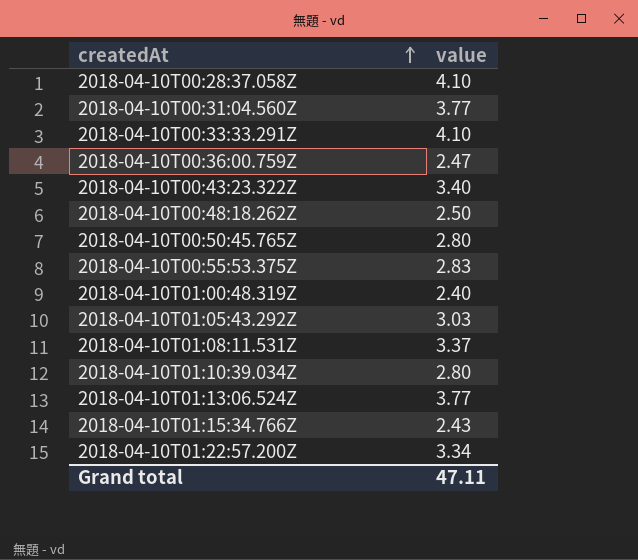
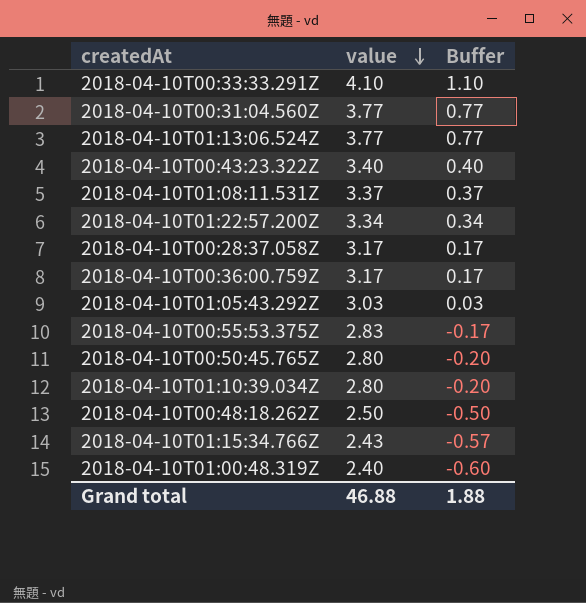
row order: createdAt ascending -> value descending
column Buffer | formula: none -> [value] - 3
2018-04-10T00:28:37.058Z | value: 4.10 -> 3.17
2018-04-10T00:36:00.759Z | value: 2.47 -> 3.17
Grand total | value: 47.11 -> 46.88

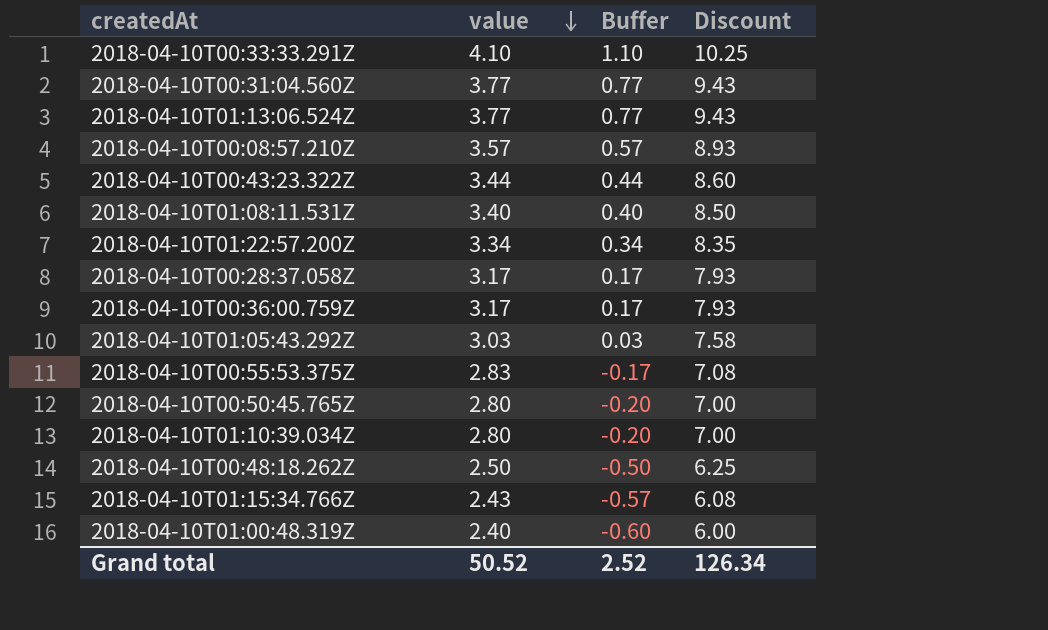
column Discount | formula: none -> [value] * 2.5
row 2018-04-10T00:08:57.210Z: none -> 3.57 | 0.57 | 8.93
2018-04-10T00:43:23.322Z | value: 3.40 -> 3.44
2018-04-10T00:43:23.322Z | Buffer: 0.40 -> 0.44
2018-04-10T01:08:11.531Z | value: 3.37 -> 3.40
2018-04-10T01:08:11.531Z | Buffer: 0.37 -> 0.40
Grand total | value: 46.88 -> 50.52
Grand total | Buffer: 1.88 -> 2.52

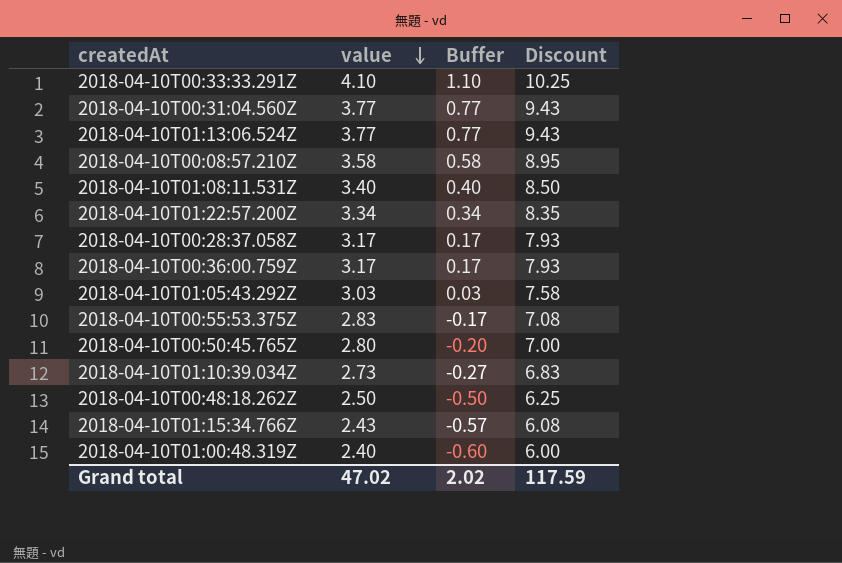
row 2018-04-10T00:43:23.322Z: 3.44 | 0.44 | 8.60 -> none
2018-04-10T00:08:57.210Z | value: 3.57 -> 3.58
2018-04-10T00:08:57.210Z | Buffer: 0.57 -> 0.58
2018-04-10T00:08:57.210Z | Discount: 8.93 -> 8.95
2018-04-10T01:10:39.034Z | value: 2.80 -> 2.73
2018-04-10T01:10:39.034Z | Buffer: -0.20 -> -0.27
2018-04-10T01:10:39.034Z | Discount: 7.00 -> 6.83
Grand total | value: 50.52 -> 47.02
Grand total | Buffer: 2.52 -> 2.02
Grand total | Discount: 126.34 -> 117.59

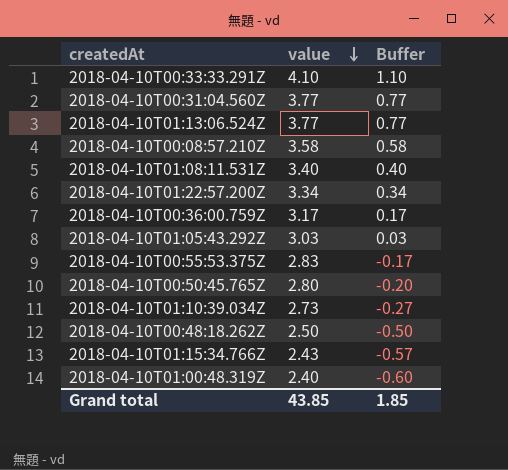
column Discount | formula: [value] * 2.5 -> none
row 2018-04-10T00:28:37.058Z: 3.17 | 0.17 | 7.93 -> none
Grand total | value: 47.02 -> 43.85
Grand total | Buffer: 2.02 -> 1.85

